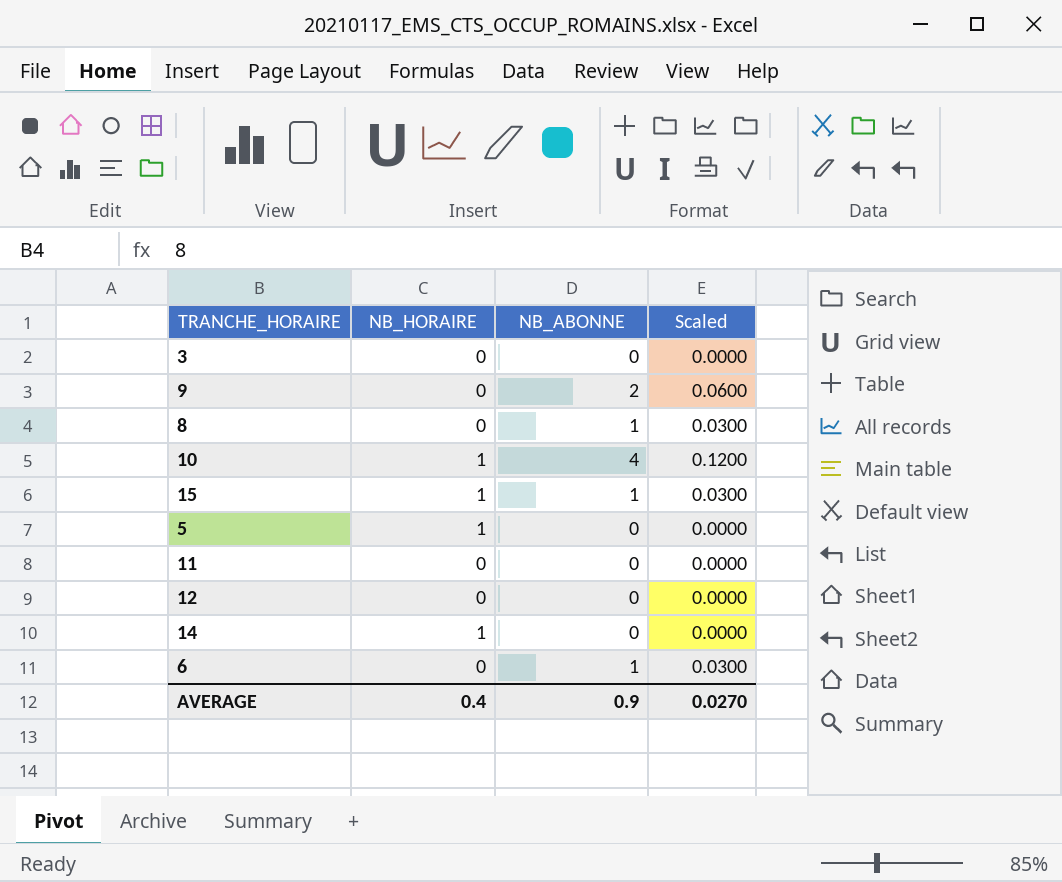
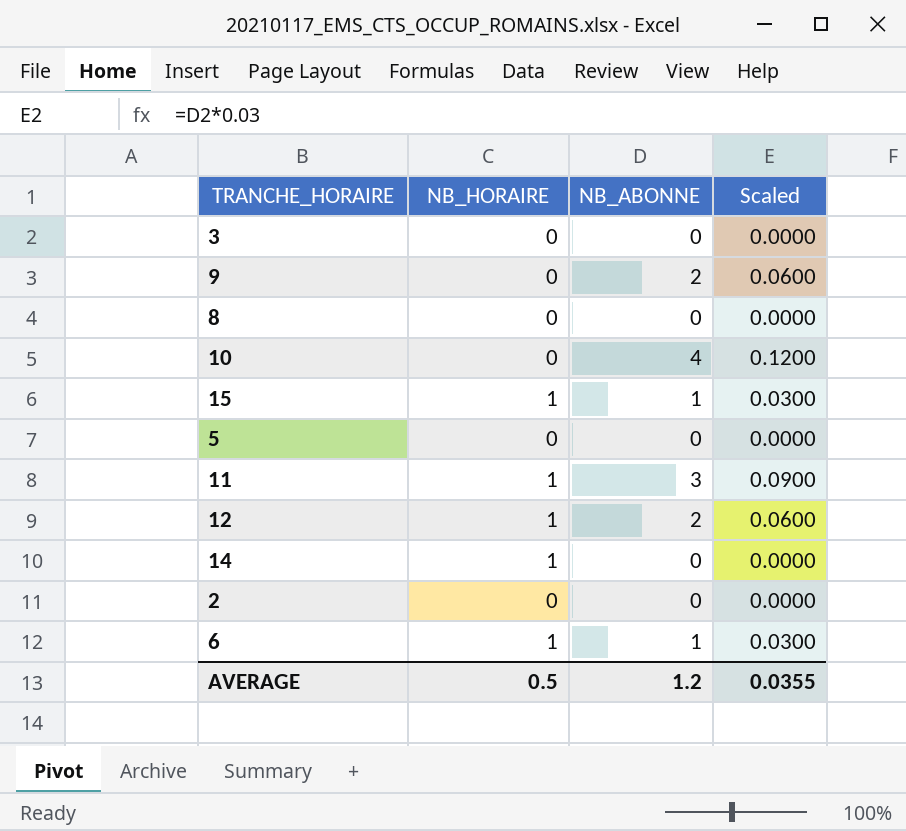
8 | NB_ABONNE: 1 -> 0
8 | Scaled: 0.0300 -> 0.0000
10 | NB_HORAIRE: 1 -> 0
5 | NB_HORAIRE: 1 -> 0
11 | NB_HORAIRE: 0 -> 1
11 | NB_ABONNE: 0 -> 3
11 | Scaled: 0.0000 -> 0.0900
12 | NB_HORAIRE: 0 -> 1
12 | NB_ABONNE: 0 -> 2
12 | Scaled: 0.0000 -> 0.0600
row 2: none -> 0 | 0 | 0.0000
6 | NB_HORAIRE: 0 -> 1
AVERAGE | NB_HORAIRE: 0.4 -> 0.5
AVERAGE | NB_ABONNE: 0.9 -> 1.2
AVERAGE | Scaled: 0.0270 -> 0.0355

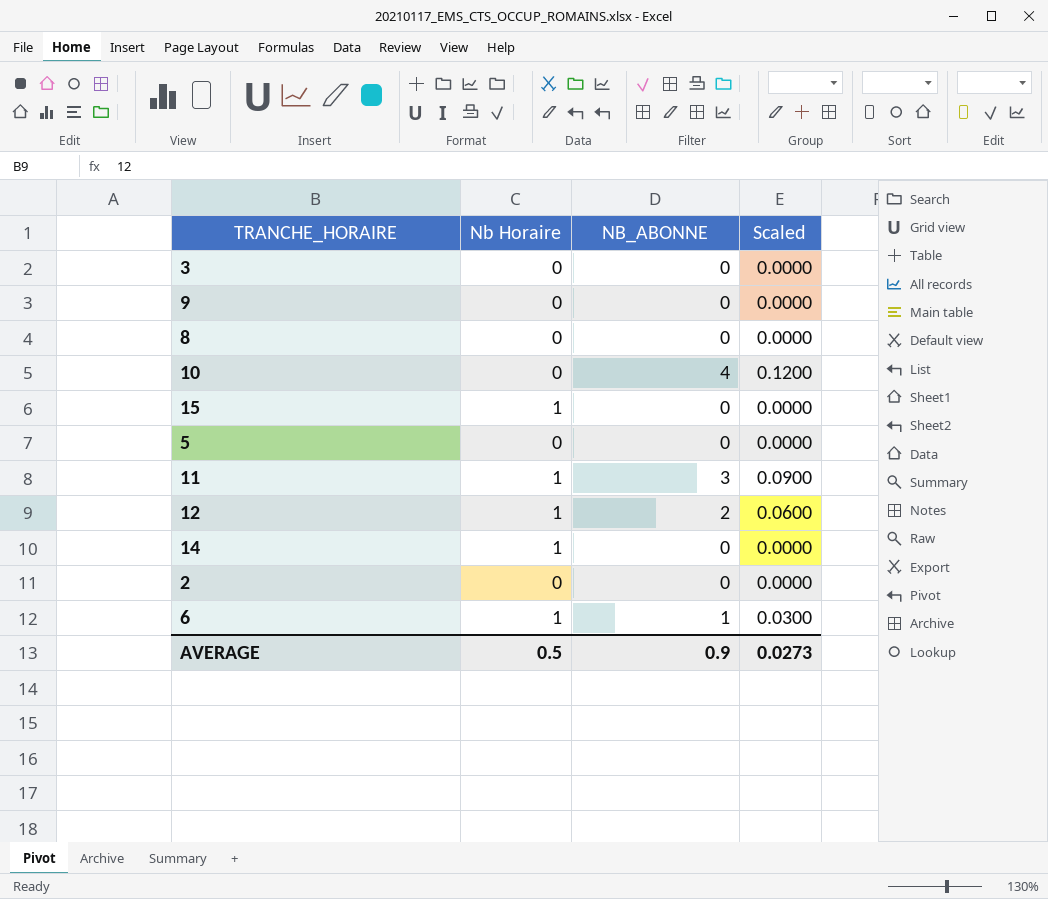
column name: NB_HORAIRE -> Nb Horaire
9 | NB_ABONNE: 2 -> 0
9 | Scaled: 0.0600 -> 0.0000
15 | NB_ABONNE: 1 -> 0
15 | Scaled: 0.0300 -> 0.0000
AVERAGE | NB_ABONNE: 1.2 -> 0.9
AVERAGE | Scaled: 0.0355 -> 0.0273

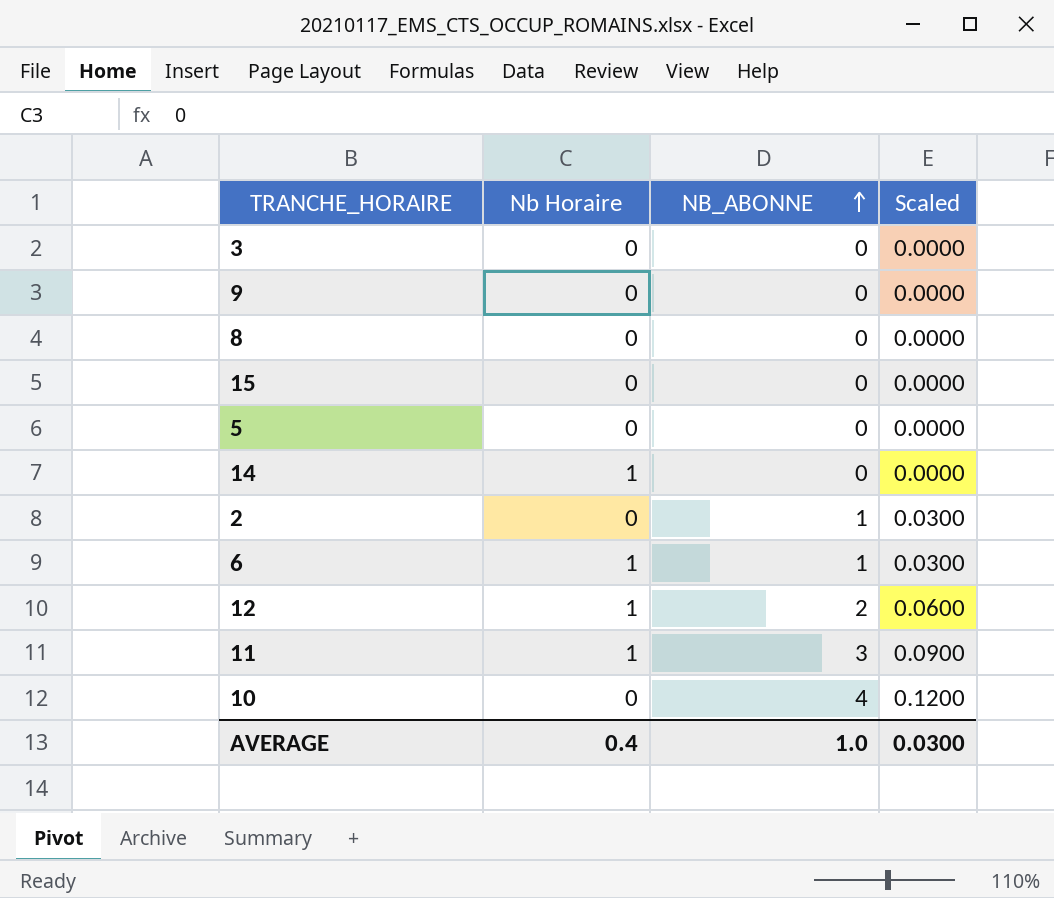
row order: none -> NB_ABONNE ascending
15 | Nb Horaire: 1 -> 0
2 | NB_ABONNE: 0 -> 1
2 | Scaled: 0.0000 -> 0.0300
AVERAGE | Nb Horaire: 0.5 -> 0.4
AVERAGE | NB_ABONNE: 0.9 -> 1.0
AVERAGE | Scaled: 0.0273 -> 0.0300

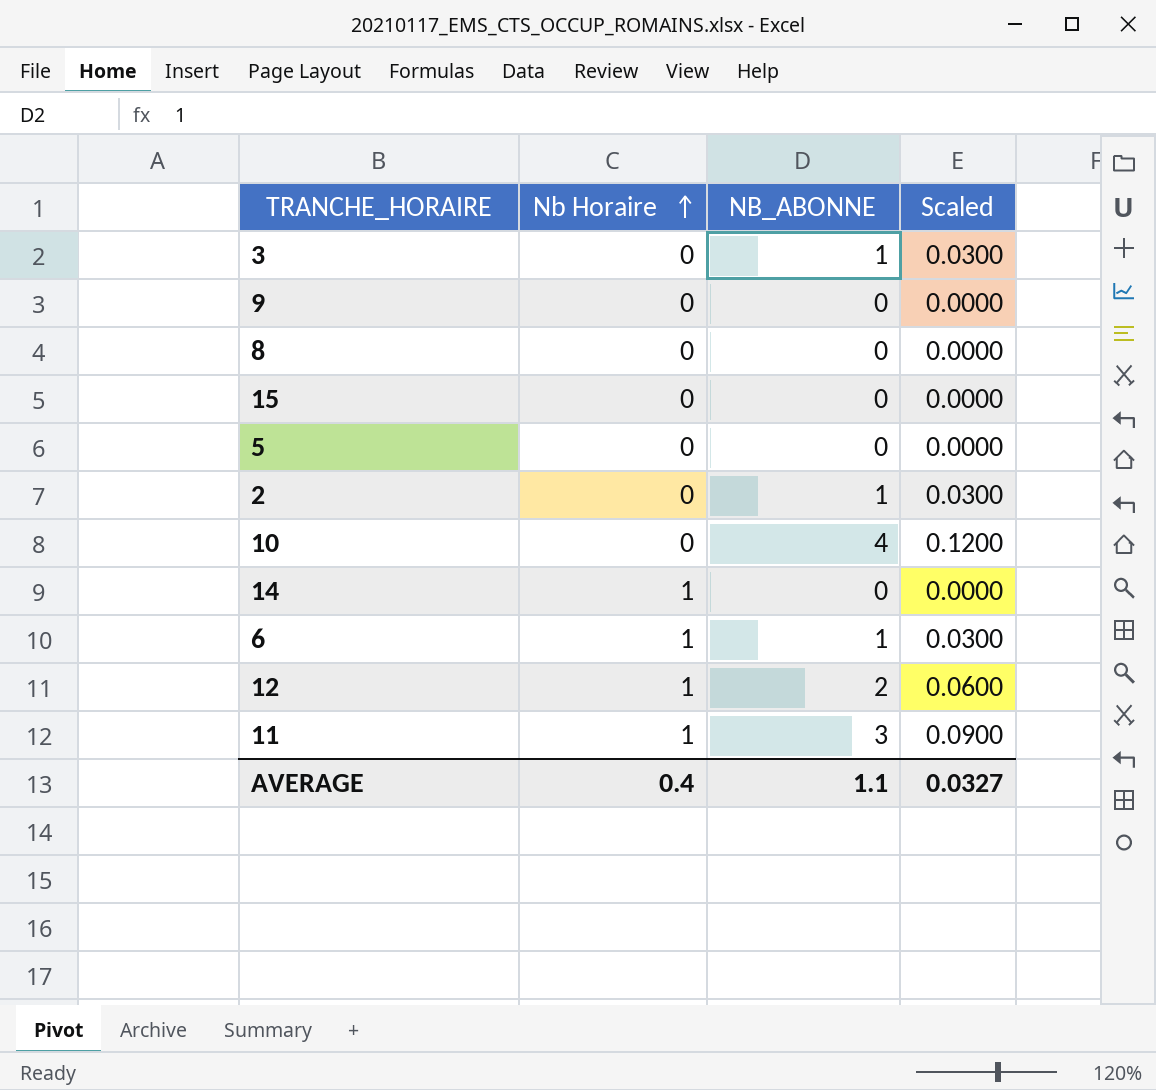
row order: NB_ABONNE ascending -> Nb Horaire ascending
3 | NB_ABONNE: 0 -> 1
3 | Scaled: 0.0000 -> 0.0300
AVERAGE | NB_ABONNE: 1.0 -> 1.1
AVERAGE | Scaled: 0.0300 -> 0.0327

